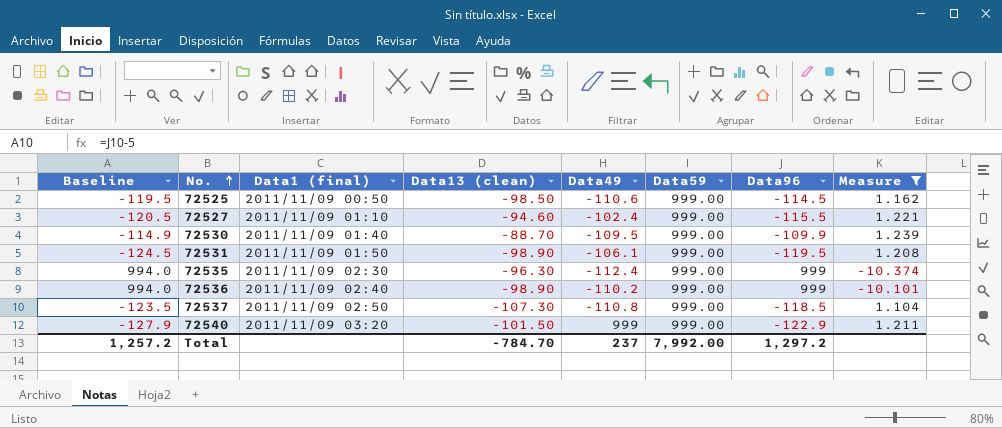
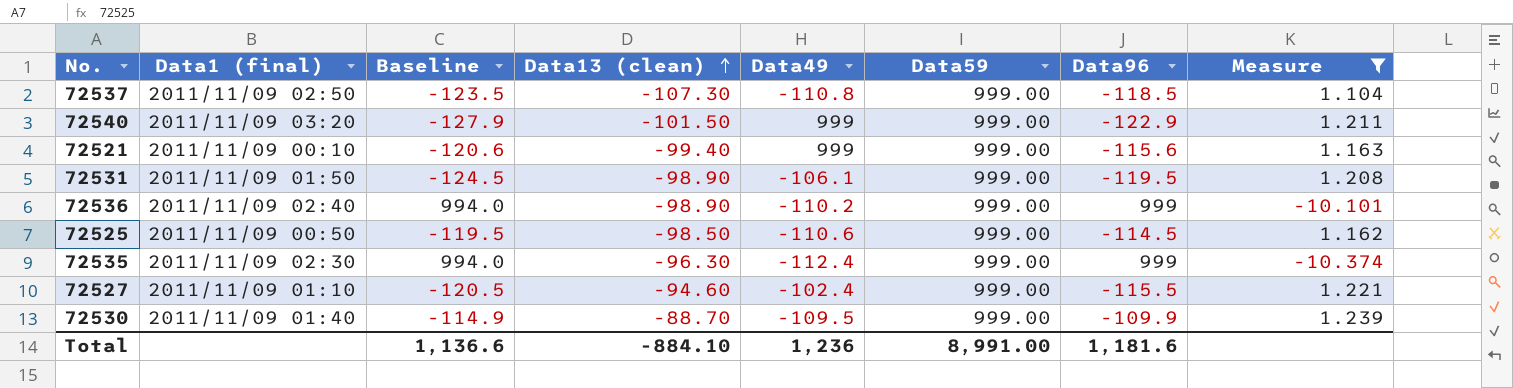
row order: No. ascending -> Data13 (clean) ascending
column Baseline | position: 1 -> 3
row 72521: none -> 2011/11/09 00:10 | -120.6 | -99.40 | 999 | 999.00 | -115.6 | 1.163
Total | Baseline: 1,257.2 -> 1,136.6
Total | Data13 (clean): -784.70 -> -884.10
Total | Data49: 237 -> 1,236
Total | Data59: 7,992.00 -> 8,991.00
Total | Data96: 1,297.2 -> 1,181.6

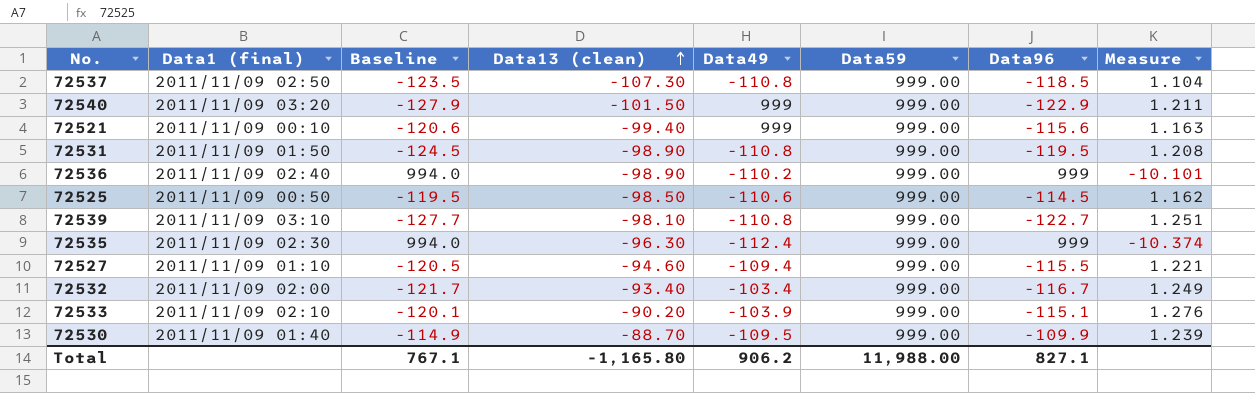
filter: Measure <= 1.239 -> none
72531 | Data49: -106.1 -> -110.8
72527 | Data49: -102.4 -> -109.4
Total | Baseline: 1,136.6 -> 767.1
Total | Data13 (clean): -884.10 -> -1,165.80
Total | Data49: 1,236 -> 906.2
Total | Data59: 8,991.00 -> 11,988.00
Total | Data96: 1,181.6 -> 827.1

